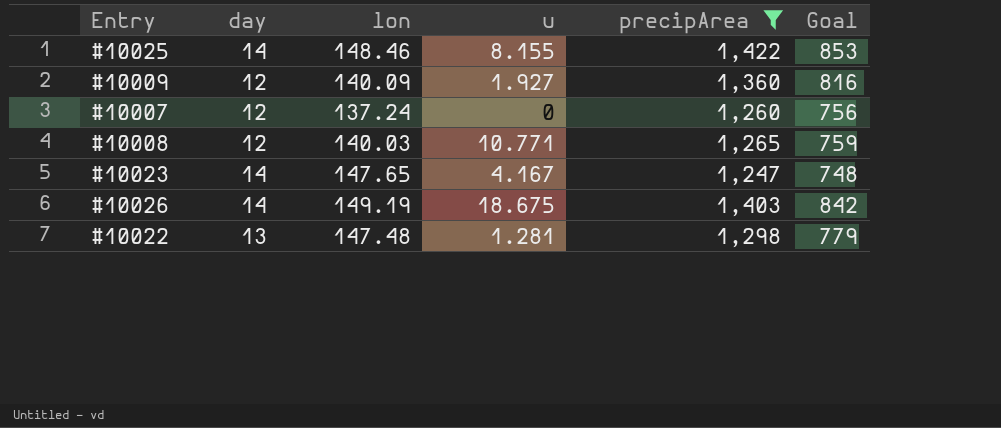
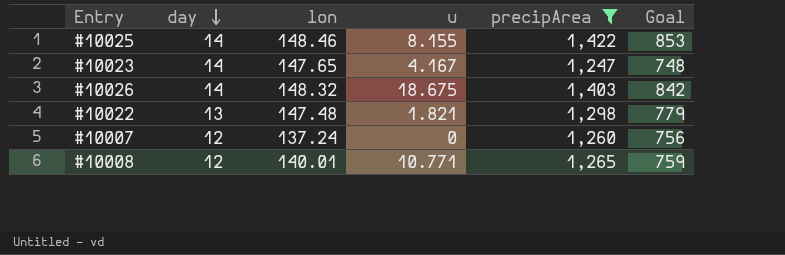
row order: none -> day descending
row #10009: 12 | 140.09 | 1.927 | 1,360 | 816 -> none
#10026 | lon: 149.19 -> 148.32
#10022 | u: 1.281 -> 1.821
#10008 | lon: 140.03 -> 140.01

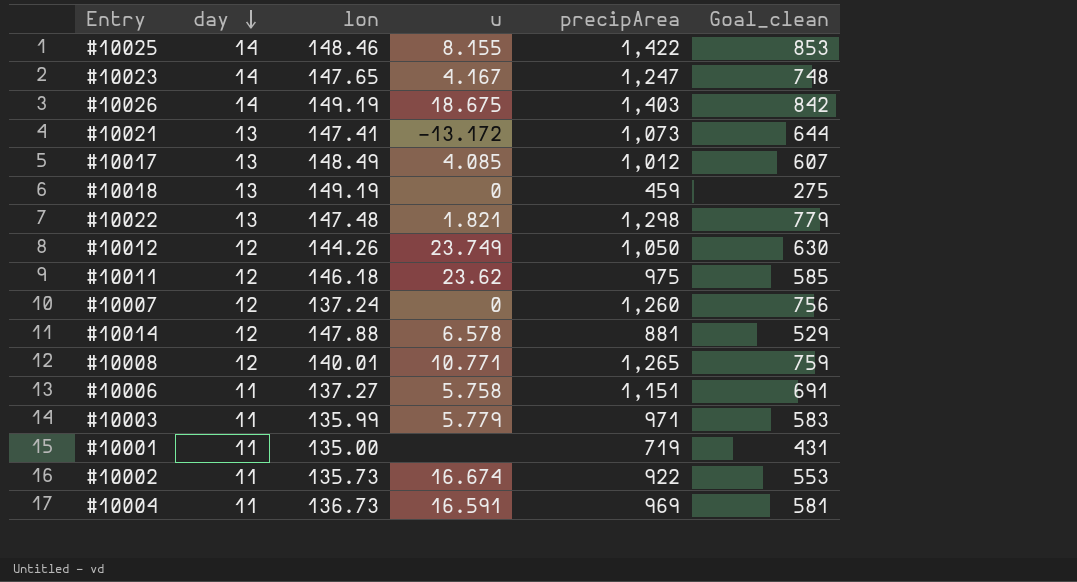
filter: precipArea >= 1,247 -> none
column name: Goal -> Goal_clean
#10026 | lon: 148.32 -> 149.19

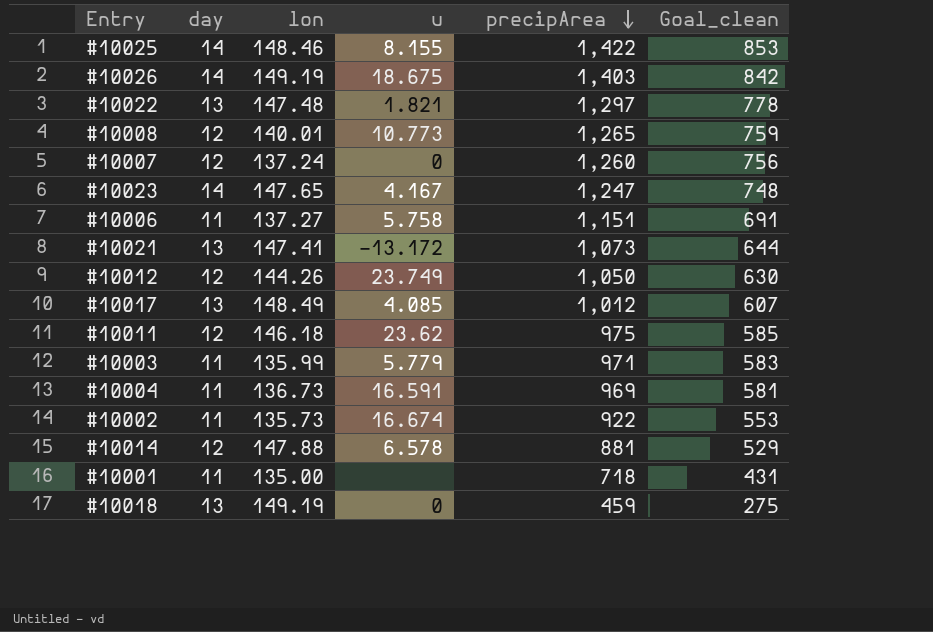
row order: day descending -> precipArea descending
#10022 | precipArea: 1,298 -> 1,297
#10022 | Goal_clean: 779 -> 778
#10008 | u: 10.771 -> 10.773
#10001 | precipArea: 719 -> 718

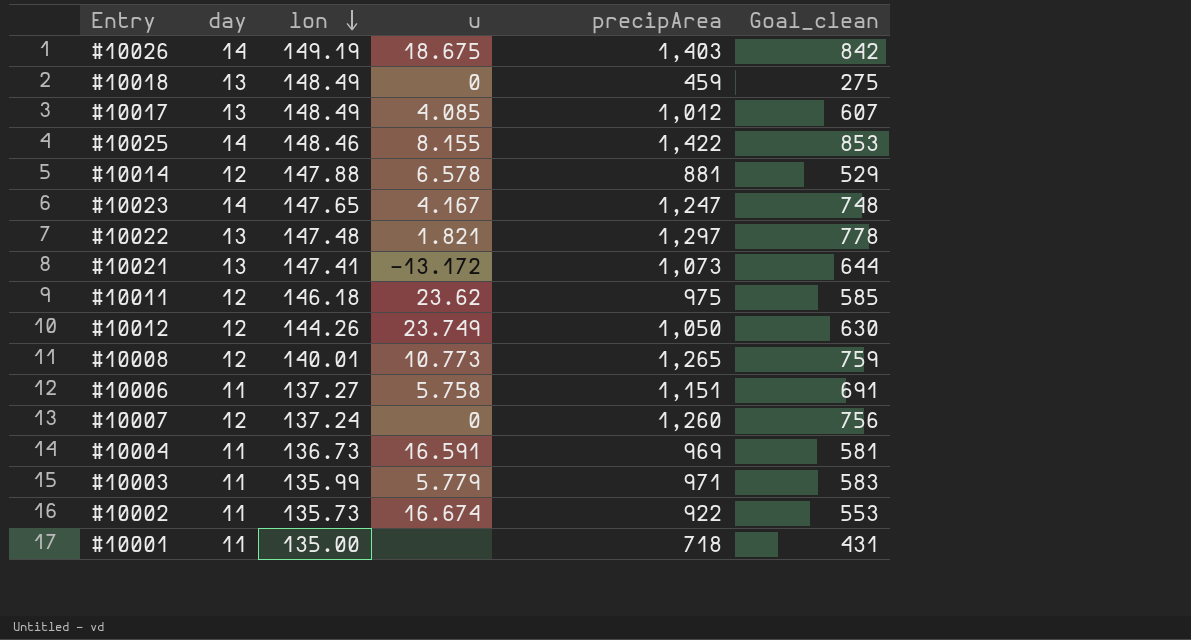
row order: precipArea descending -> lon descending
#10018 | lon: 149.19 -> 148.49

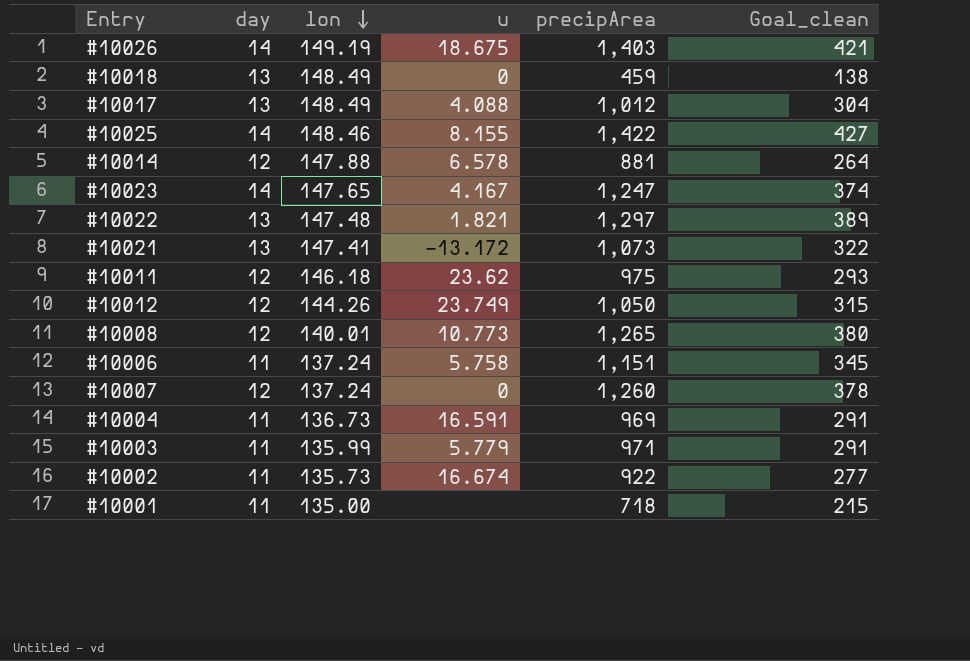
column Goal_clean | formula: [precipArea] * 0.6 -> [precipArea] * 0.3
#10017 | u: 4.085 -> 4.088
#10006 | lon: 137.27 -> 137.24

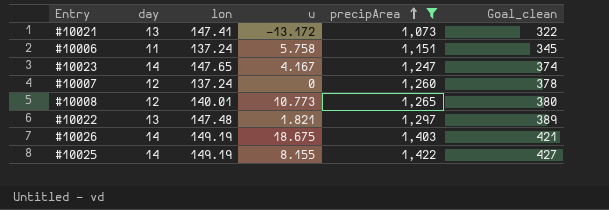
filter: none -> precipArea >= 1,073
row order: lon descending -> precipArea ascending
#10025 | lon: 148.46 -> 149.19

